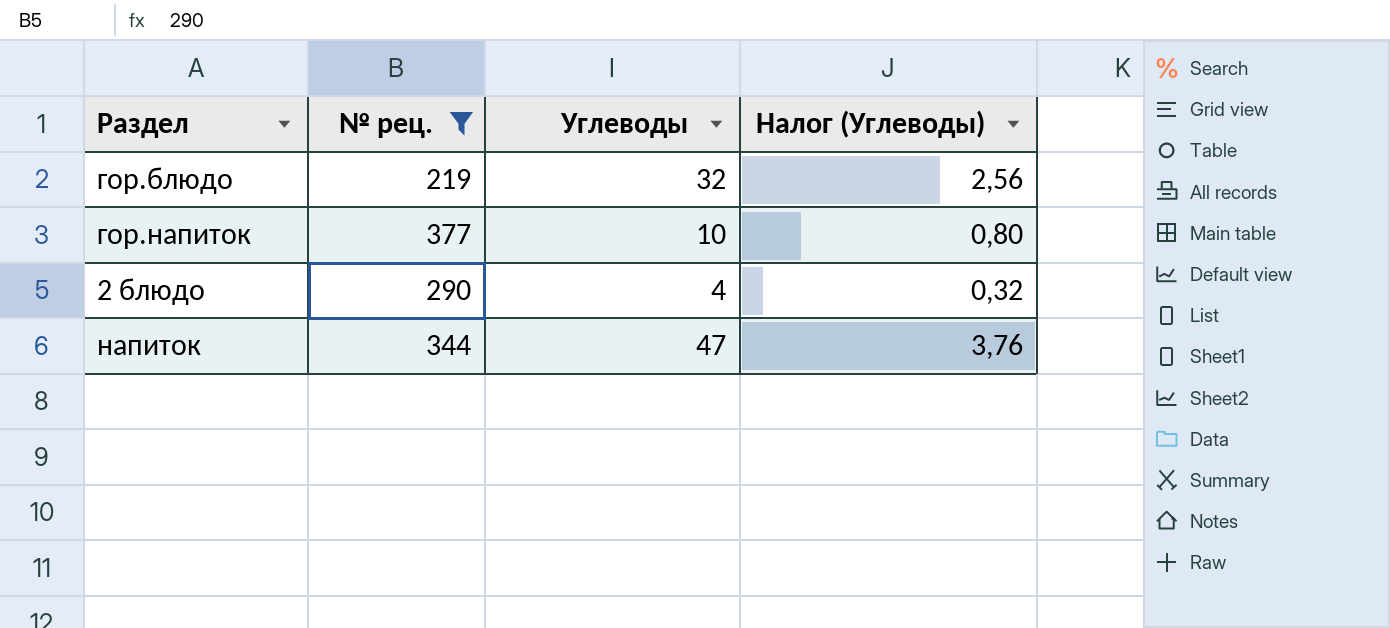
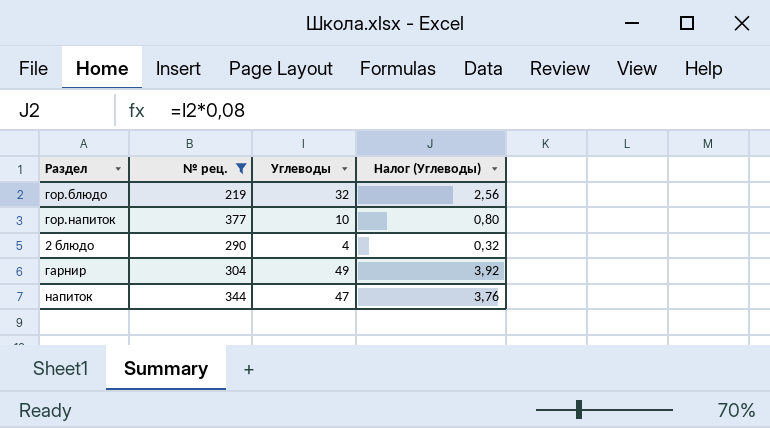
row гарнир: none -> 304 | 49 | 3,92

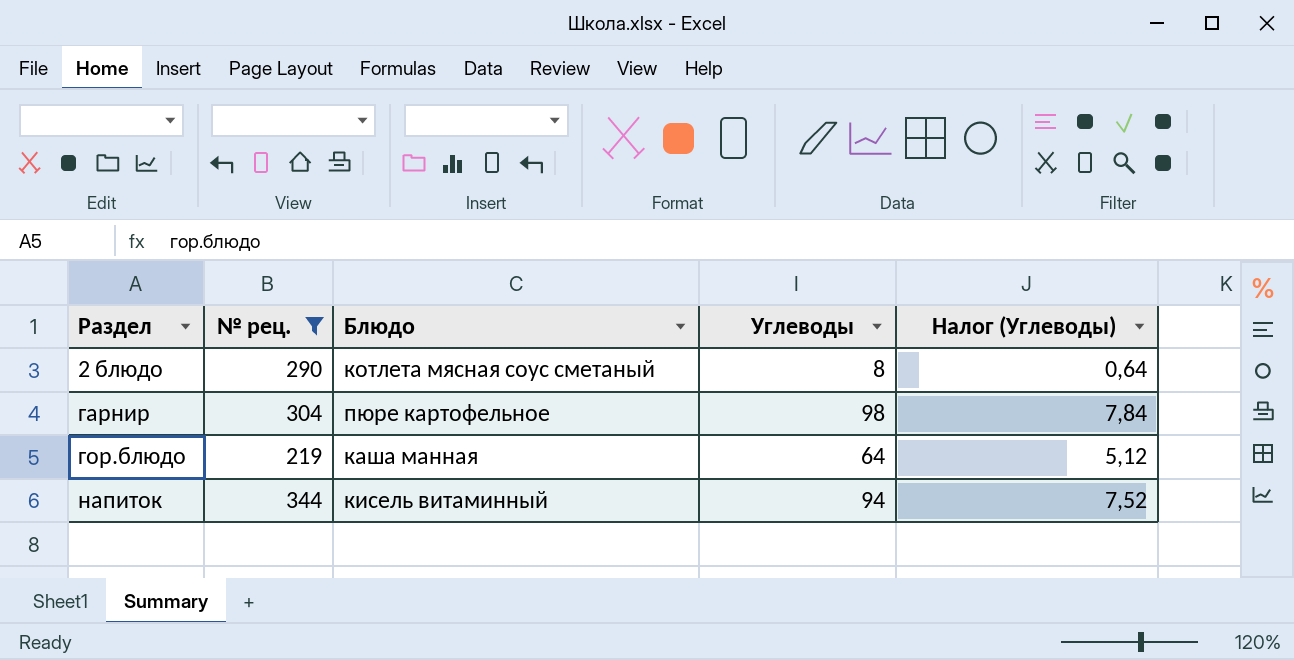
row order: none -> Раздел ascending
column Блюдо | position: none -> 3
row гор.напиток: 377 | 10 | 0,80 -> none
2 блюдо | Углеводы: 4 -> 8
2 блюдо | Налог (Углеводы): 0,32 -> 0,64
гарнир | Углеводы: 49 -> 98
гарнир | Налог (Углеводы): 3,92 -> 7,84
гор.блюдо | Углеводы: 32 -> 64
гор.блюдо | Налог (Углеводы): 2,56 -> 5,12
напиток | Углеводы: 47 -> 94
напиток | Налог (Углеводы): 3,76 -> 7,52

